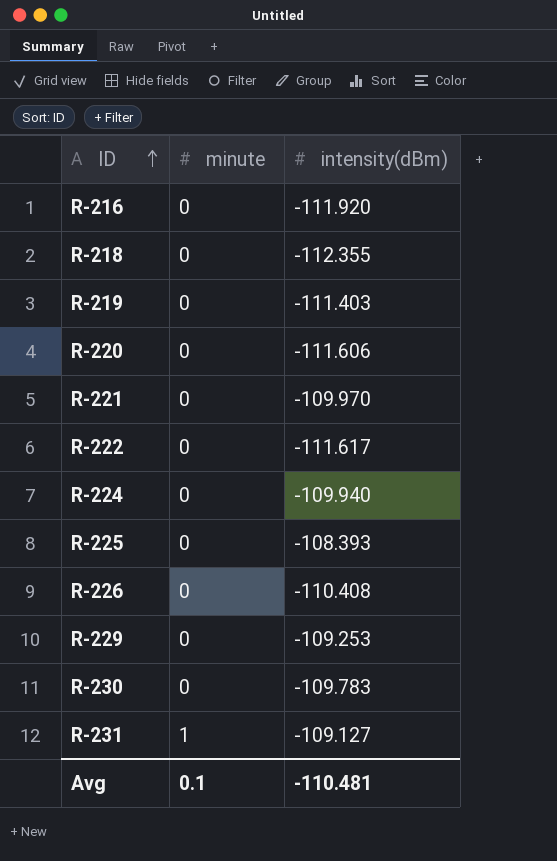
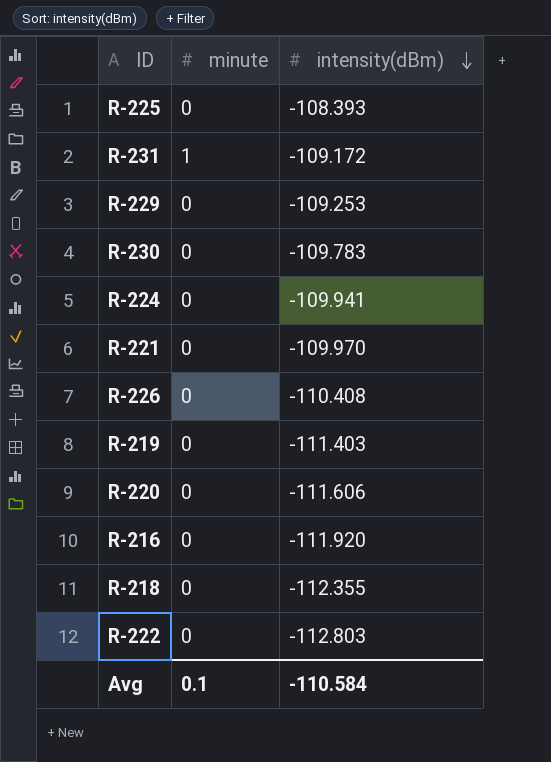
row order: ID ascending -> intensity(dBm) descending
R-231 | intensity(dBm): -109.127 -> -109.172
R-224 | intensity(dBm): -109.940 -> -109.941
R-222 | intensity(dBm): -111.617 -> -112.803
Avg | intensity(dBm): -110.481 -> -110.584

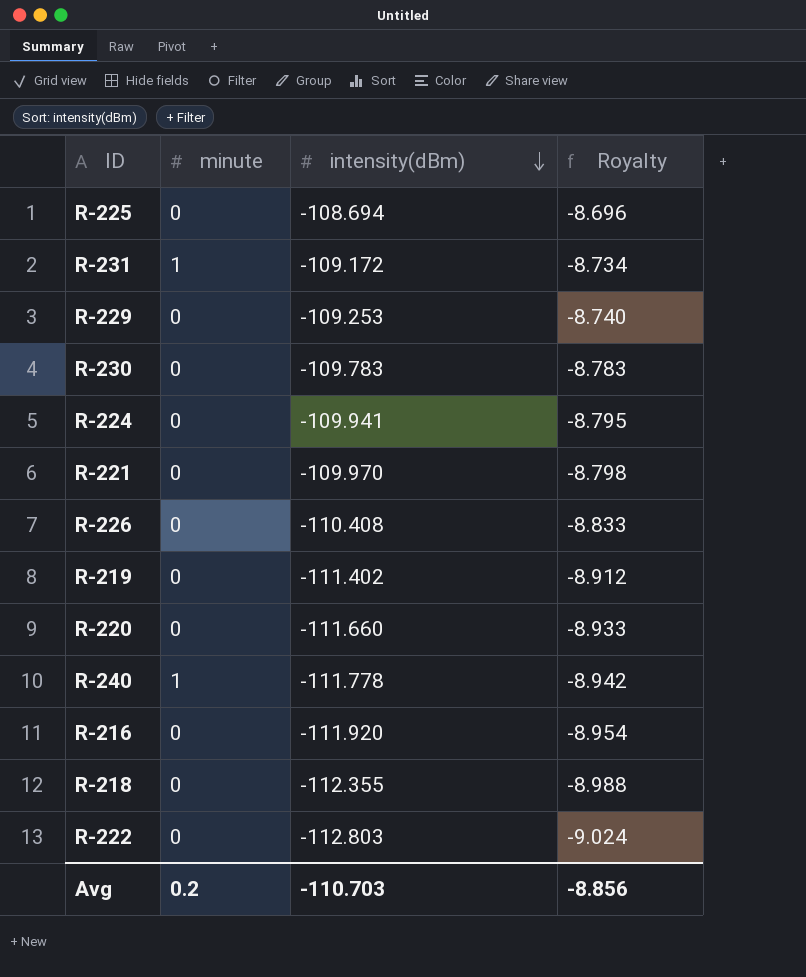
column Royalty | formula: none -> [intensity(dBm)] * 0.08
R-225 | intensity(dBm): -108.393 -> -108.694
R-219 | intensity(dBm): -111.403 -> -111.402
R-220 | intensity(dBm): -111.606 -> -111.660
row R-240: none -> 1 | -111.778 | -8.942
Avg | minute: 0.1 -> 0.2
Avg | intensity(dBm): -110.584 -> -110.703

